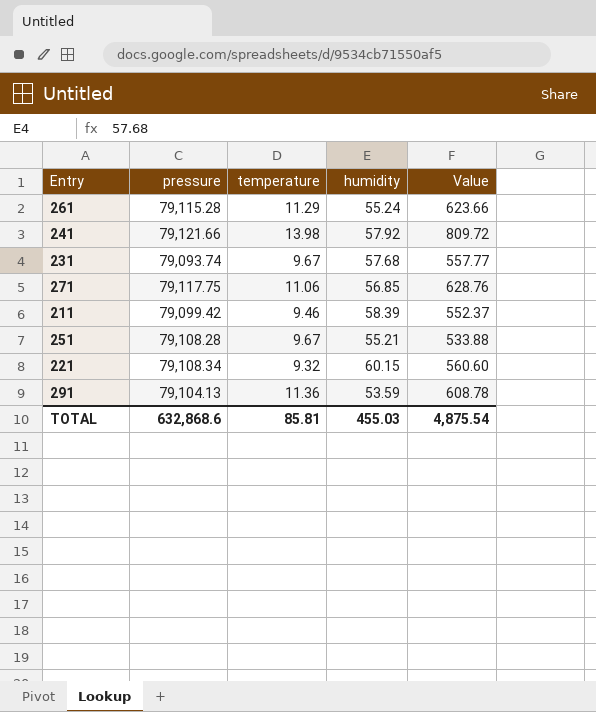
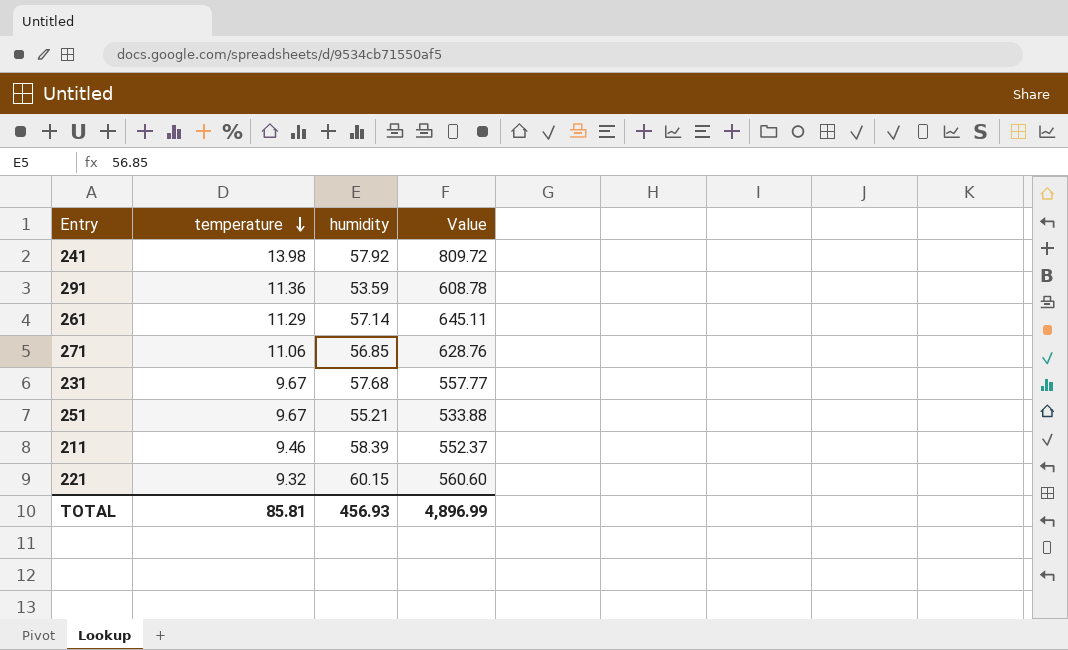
row order: none -> temperature descending
column pressure | position: 2 -> none
261 | humidity: 55.24 -> 57.14
261 | Value: 623.66 -> 645.11
TOTAL | humidity: 455.03 -> 456.93
TOTAL | Value: 4,875.54 -> 4,896.99

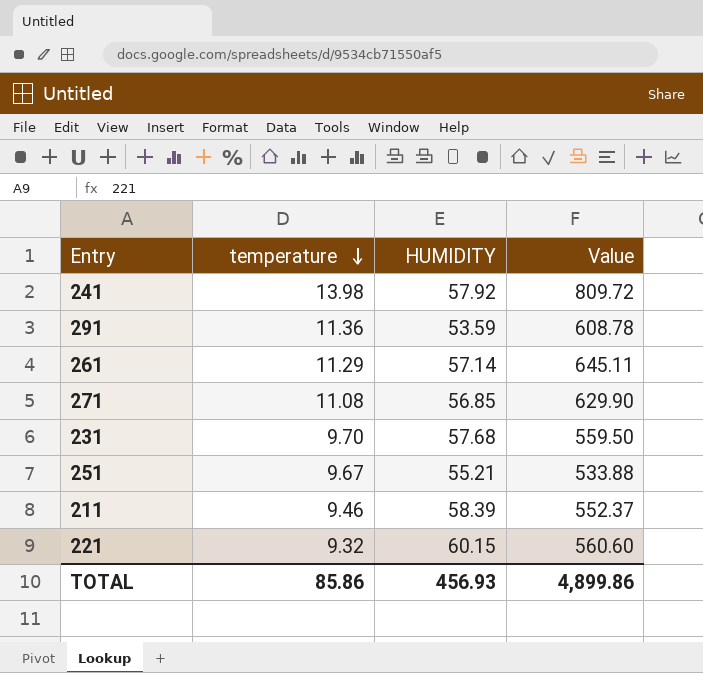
column name: humidity -> HUMIDITY
271 | temperature: 11.06 -> 11.08
271 | Value: 628.76 -> 629.90
231 | temperature: 9.67 -> 9.70
231 | Value: 557.77 -> 559.50
TOTAL | temperature: 85.81 -> 85.86
TOTAL | Value: 4,896.99 -> 4,899.86

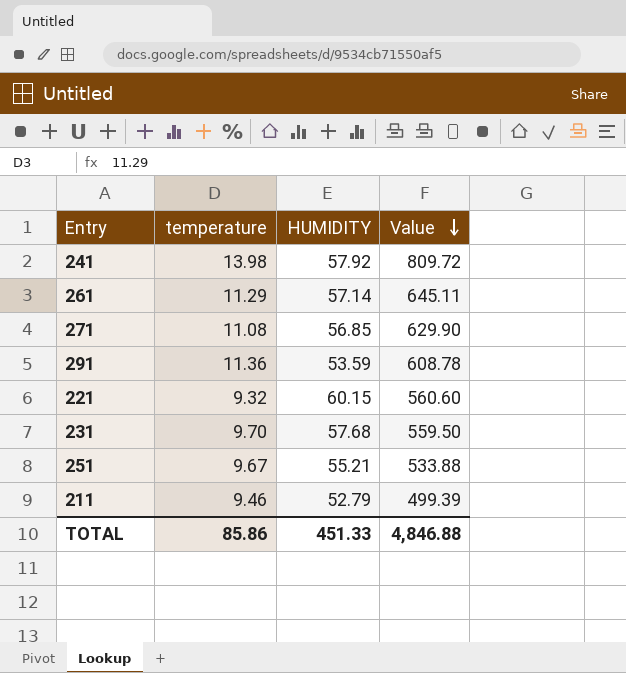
row order: temperature descending -> Value descending
211 | HUMIDITY: 58.39 -> 52.79
211 | Value: 552.37 -> 499.39
TOTAL | HUMIDITY: 456.93 -> 451.33
TOTAL | Value: 4,899.86 -> 4,846.88

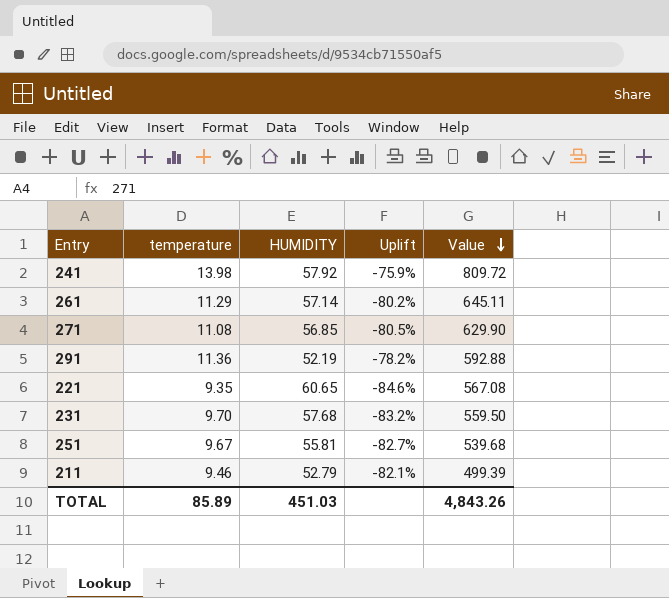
column Uplift | formula: none -> ([temperature] - [HUMIDITY]) / [HUMIDITY]
291 | HUMIDITY: 53.59 -> 52.19
291 | Value: 608.78 -> 592.88
221 | temperature: 9.32 -> 9.35
221 | HUMIDITY: 60.15 -> 60.65
221 | Value: 560.60 -> 567.08
251 | HUMIDITY: 55.21 -> 55.81
251 | Value: 533.88 -> 539.68
TOTAL | temperature: 85.86 -> 85.89
TOTAL | HUMIDITY: 451.33 -> 451.03
TOTAL | Value: 4,846.88 -> 4,843.26

